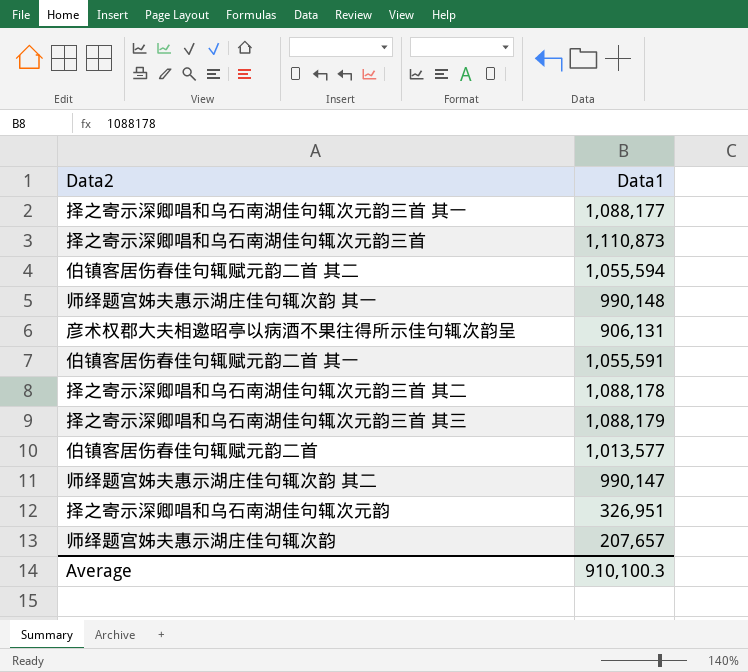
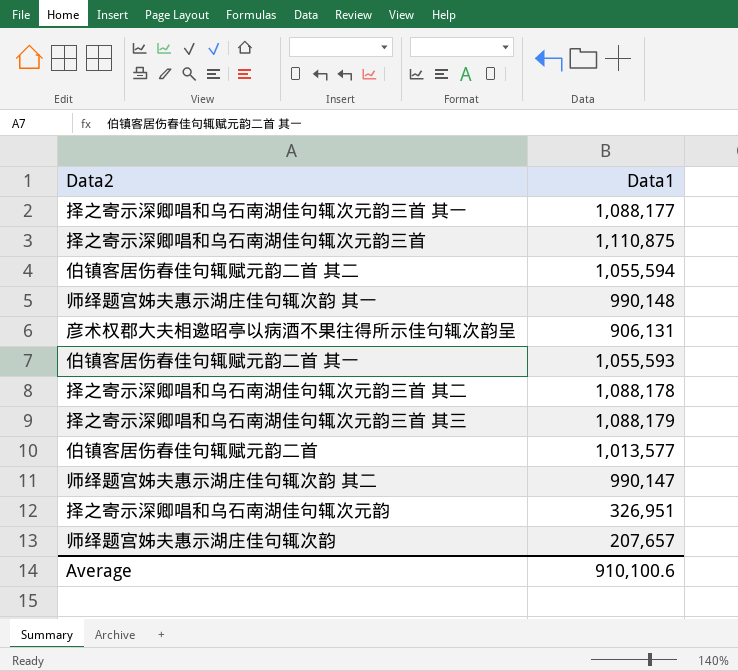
择之寄示深卿唱和乌石南湖佳句辄次元韵三首 | Data1: 1,110,873 -> 1,110,875
伯镇客居伤春佳句辄赋元韵二首 其一 | Data1: 1,055,591 -> 1,055,593
Average | Data1: 910,100.3 -> 910,100.6

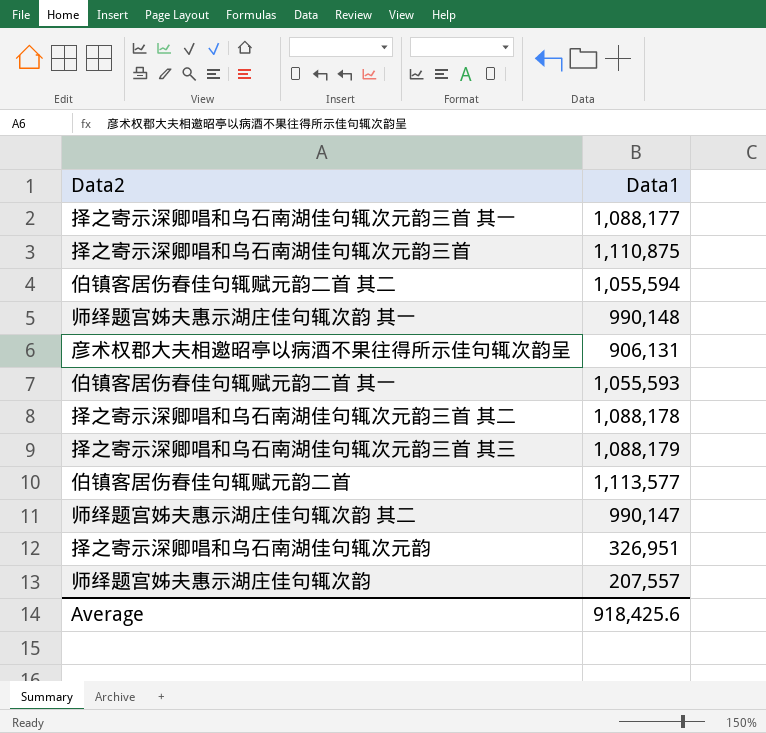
伯镇客居伤春佳句辄赋元韵二首 | Data1: 1,013,577 -> 1,113,577
师绎题宫姊夫惠示湖庄佳句辄次韵 | Data1: 207,657 -> 207,557
Average | Data1: 910,100.6 -> 918,425.6

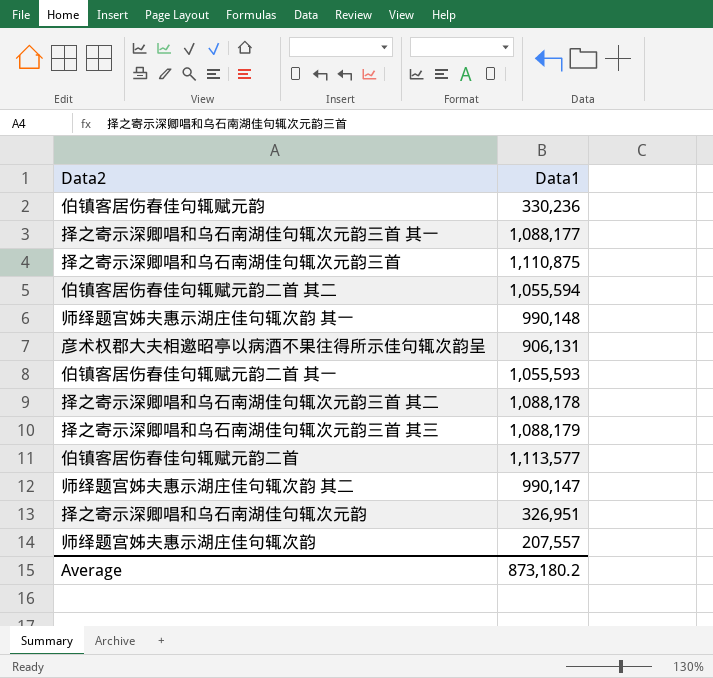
row 伯镇客居伤春佳句辄赋元韵: none -> 330,236
Average | Data1: 918,425.6 -> 873,180.2

